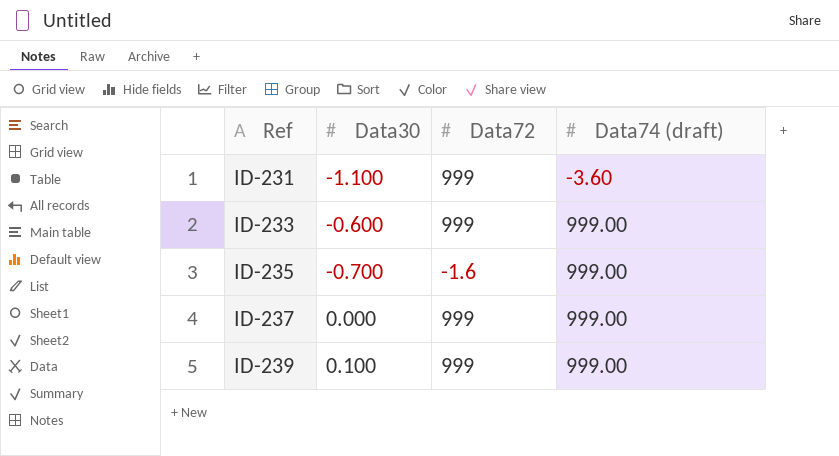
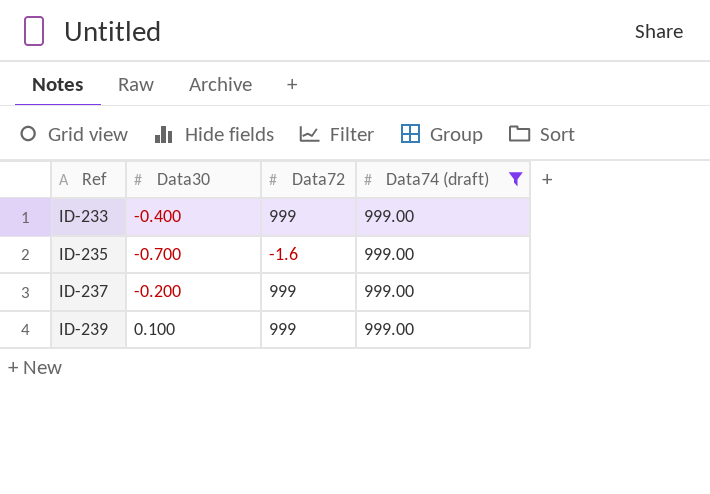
filter: none -> Data74 (draft) = 999.00
ID-233 | Data30: -0.600 -> -0.400
ID-237 | Data30: 0.000 -> -0.200

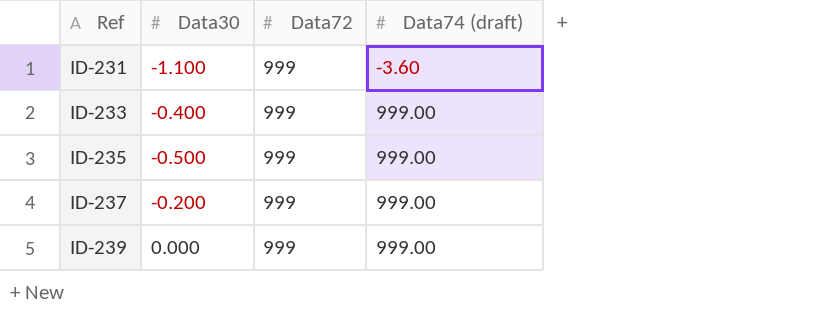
filter: Data74 (draft) = 999.00 -> none
ID-235 | Data30: -0.700 -> -0.500
ID-235 | Data72: -1.6 -> 999
ID-239 | Data30: 0.100 -> 0.000

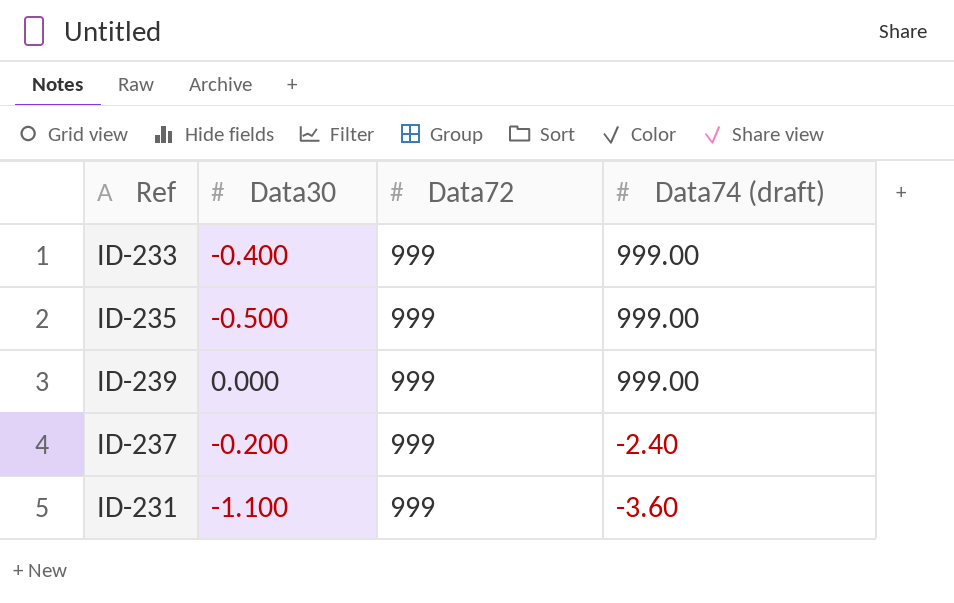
row order: Ref ascending -> Data74 (draft) descending
ID-237 | Data74 (draft): 999.00 -> -2.40

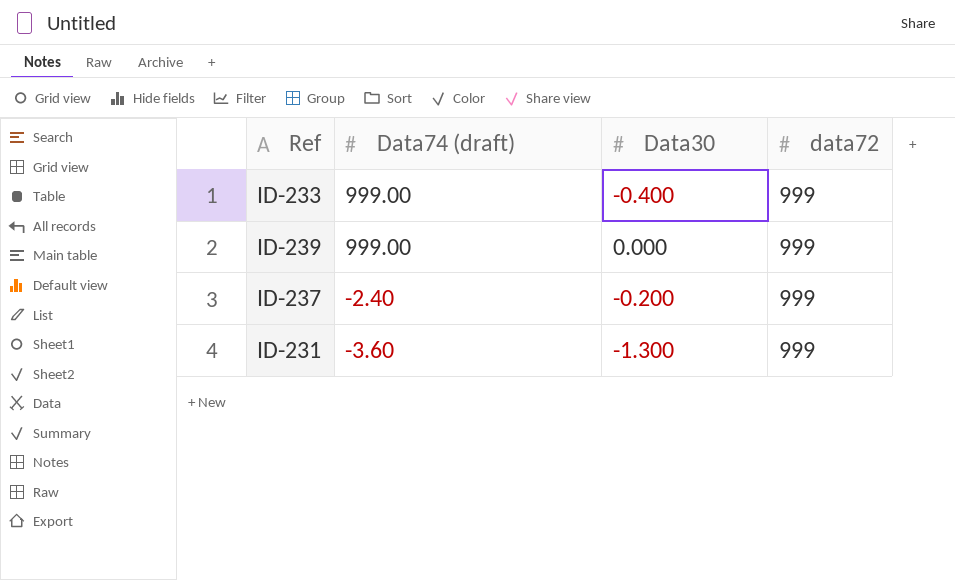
column Data74 (draft) | position: 4 -> 2
column name: Data72 -> data72
row ID-235: -0.500 | 999 | 999.00 -> none
ID-231 | Data30: -1.100 -> -1.300

